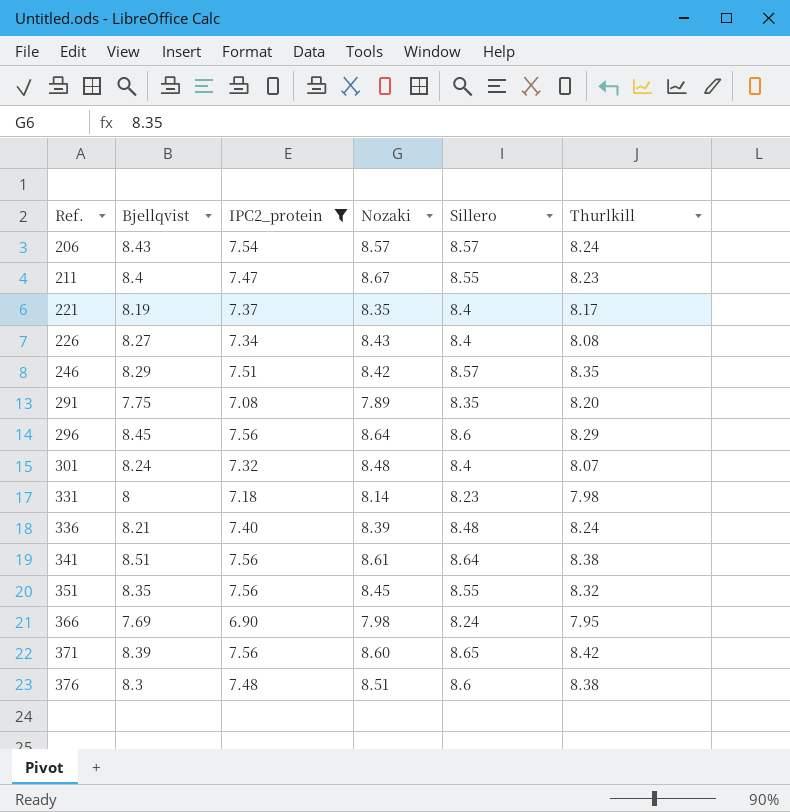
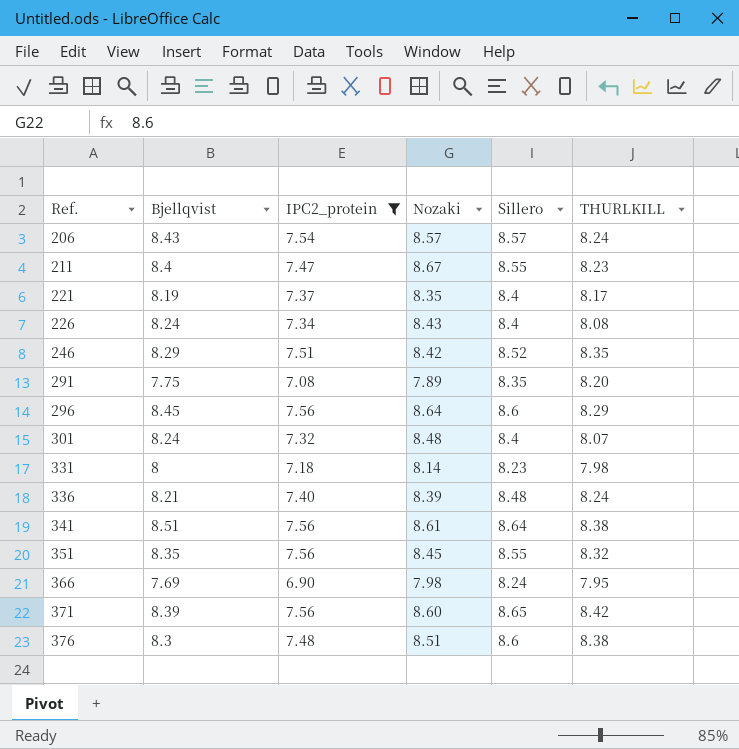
column name: Thurlkill -> THURLKILL
226 | Bjellqvist: 8.27 -> 8.24
246 | Sillero: 8.57 -> 8.52

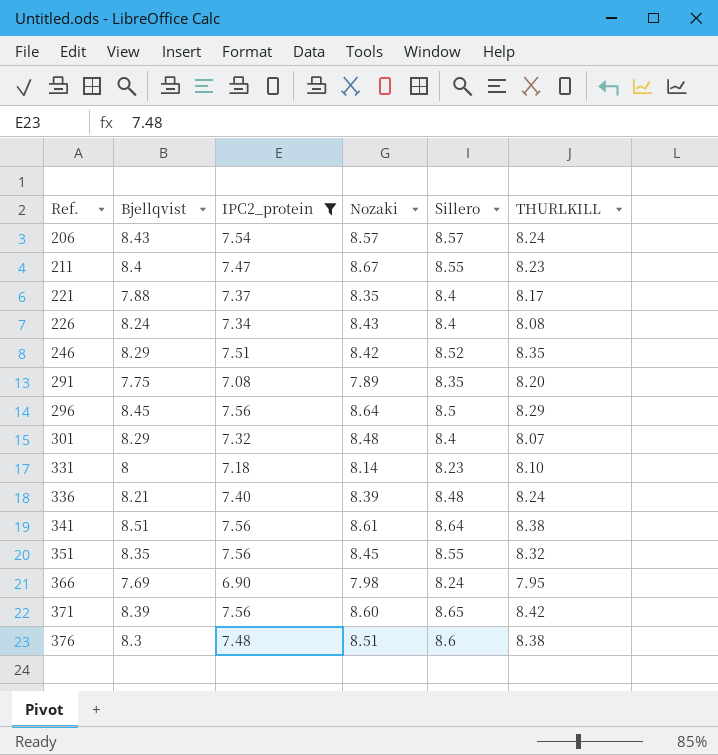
221 | Bjellqvist: 8.19 -> 7.88
296 | Sillero: 8.6 -> 8.5
301 | Bjellqvist: 8.24 -> 8.29
331 | THURLKILL: 7.98 -> 8.10

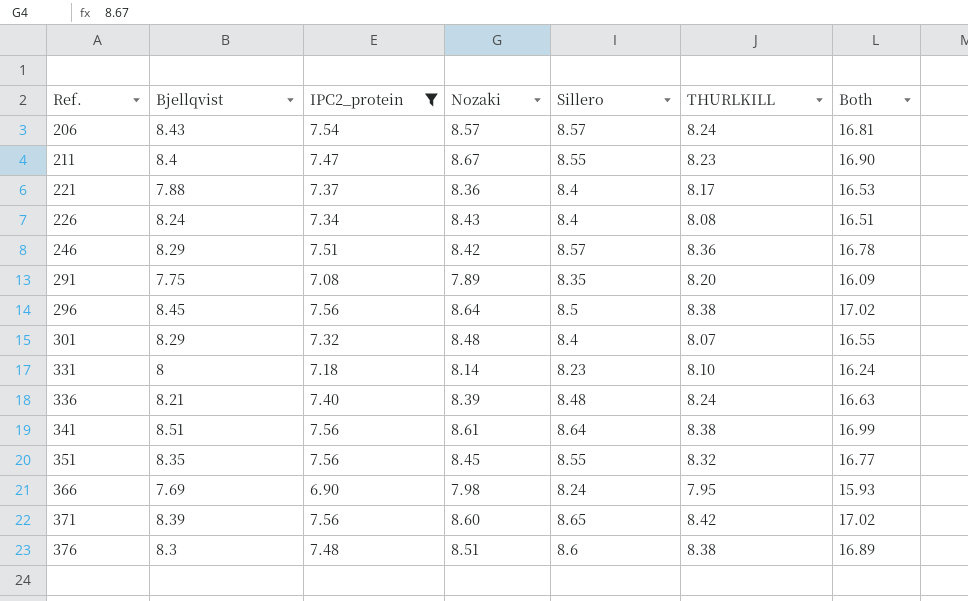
column Both | formula: none -> [Nozaki] + [THURLKILL]
221 | Nozaki: 8.35 -> 8.36
246 | Sillero: 8.52 -> 8.57
246 | THURLKILL: 8.35 -> 8.36
296 | THURLKILL: 8.29 -> 8.38

